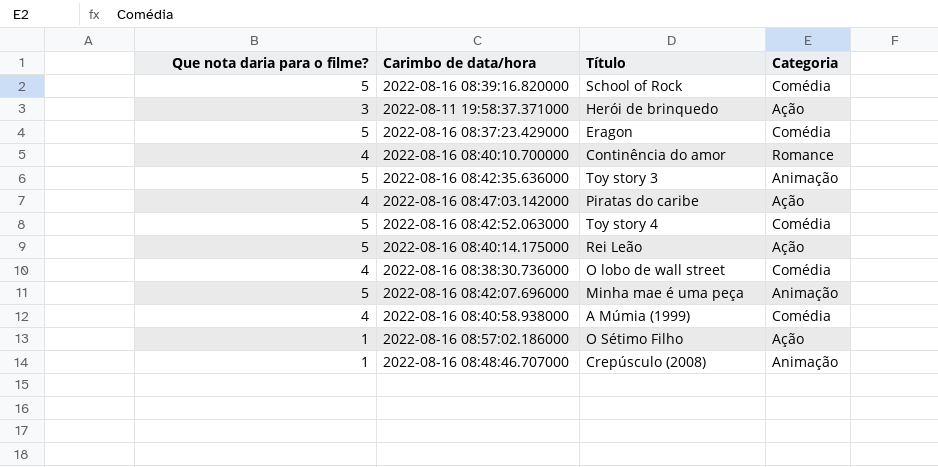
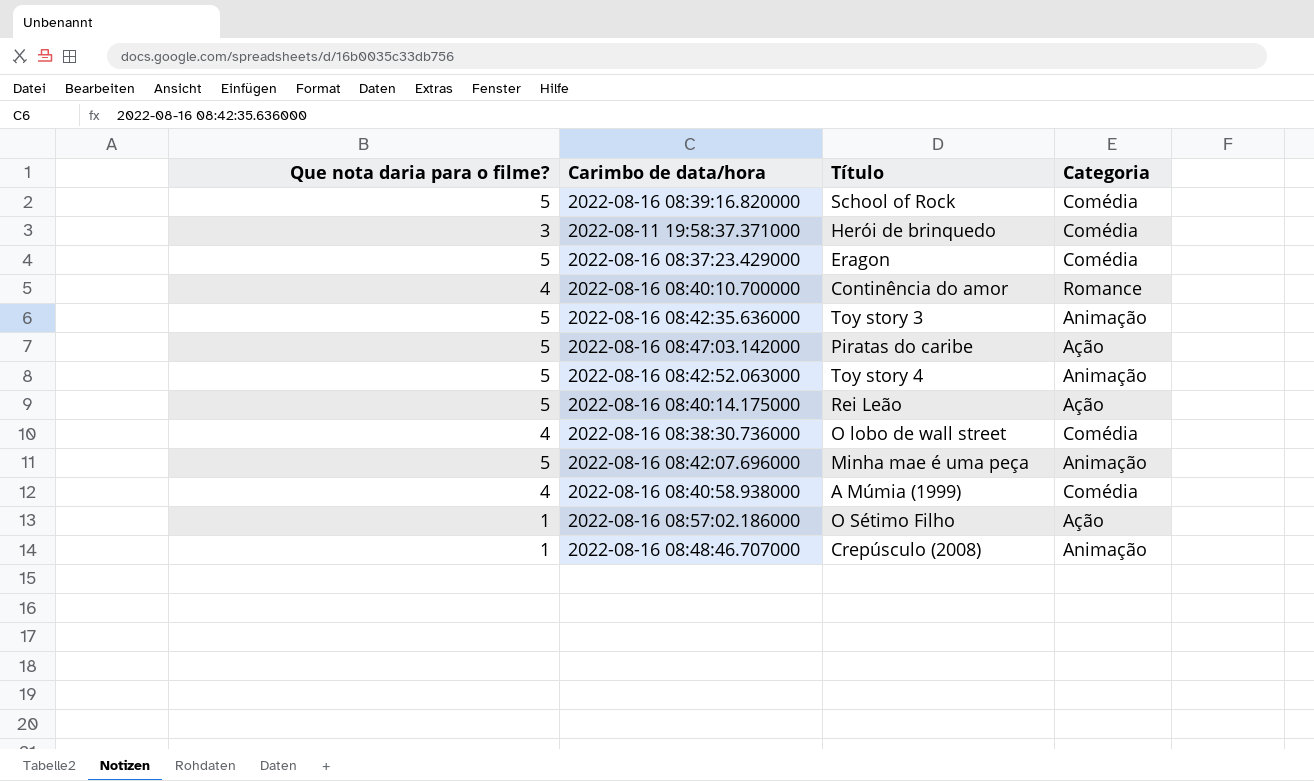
2022-08-11 19:58:37.371000 | Categoria: Ação -> Comédia
2022-08-16 08:47:03.142000 | Que nota daria para o filme?: 4 -> 5
2022-08-16 08:42:52.063000 | Categoria: Comédia -> Animação

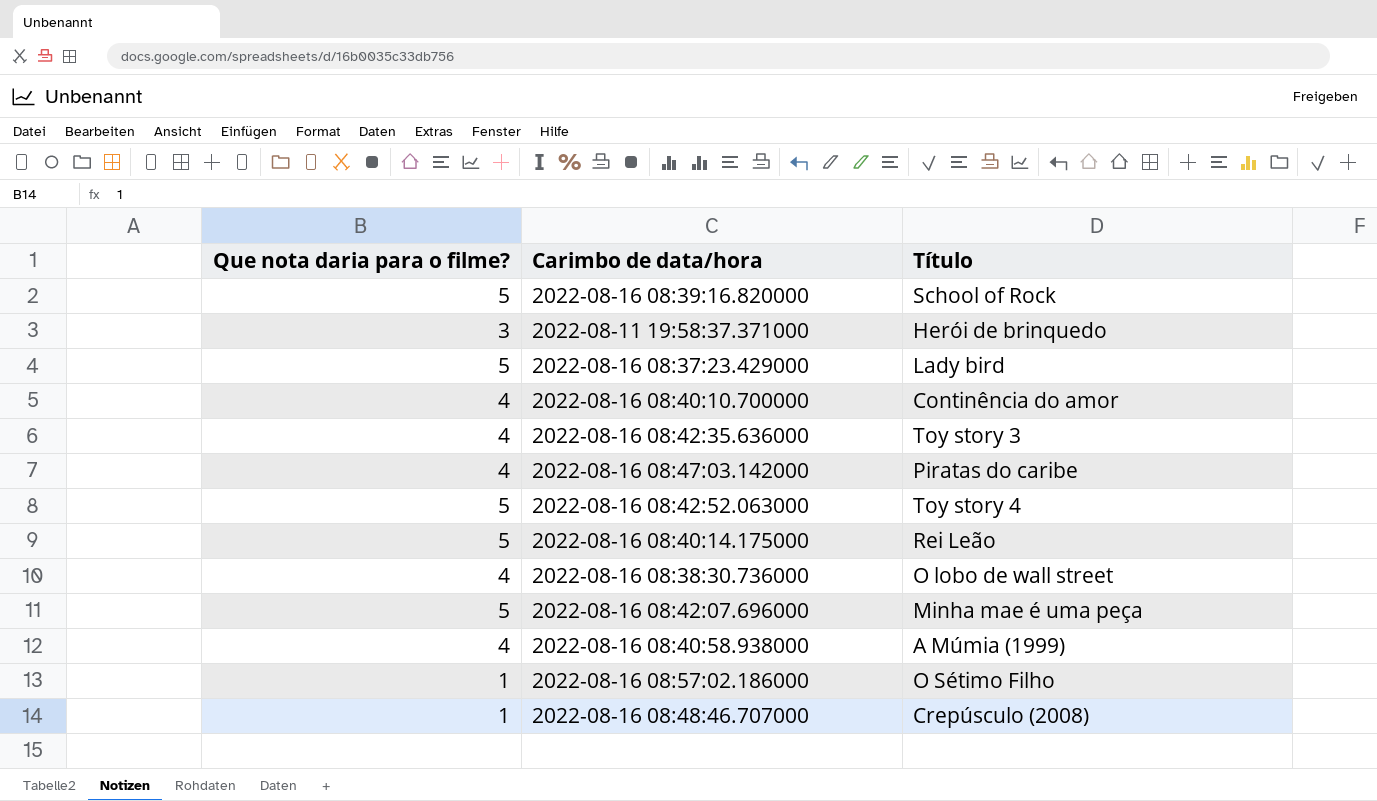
column Categoria | position: 4 -> none
2022-08-16 08:37:23.429000 | Título: Eragon -> Lady bird
2022-08-16 08:42:35.636000 | Que nota daria para o filme?: 5 -> 4
2022-08-16 08:47:03.142000 | Que nota daria para o filme?: 5 -> 4

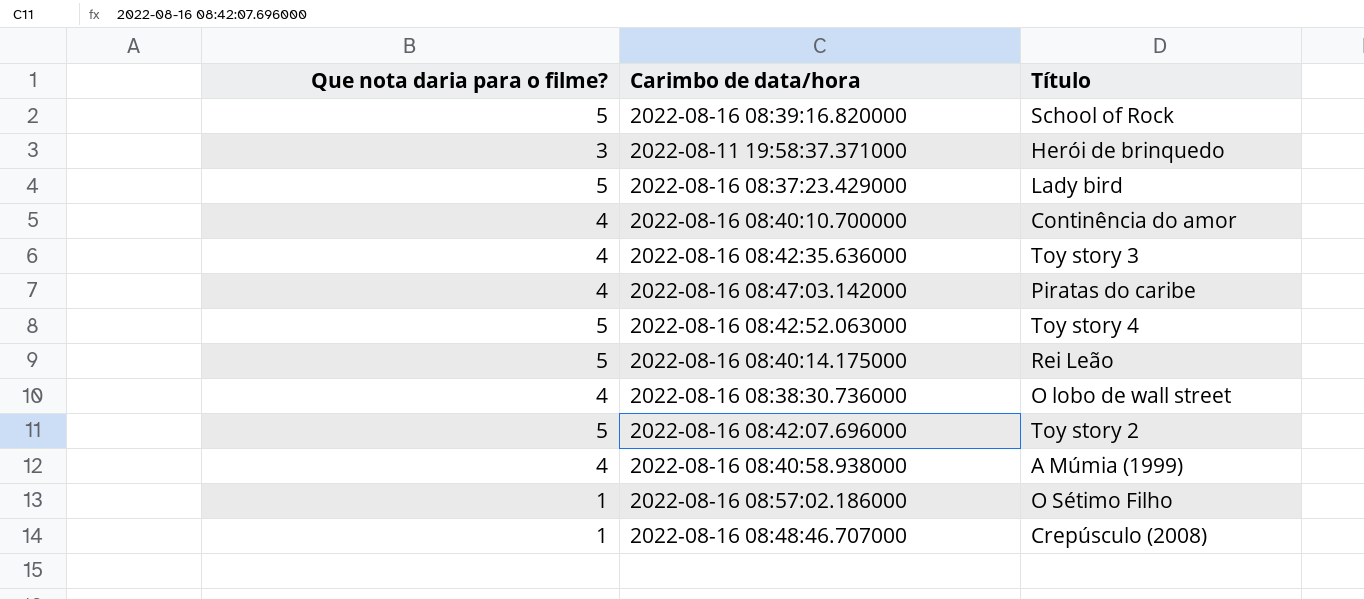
2022-08-16 08:42:07.696000 | Título: Minha mae é uma peça -> Toy story 2

